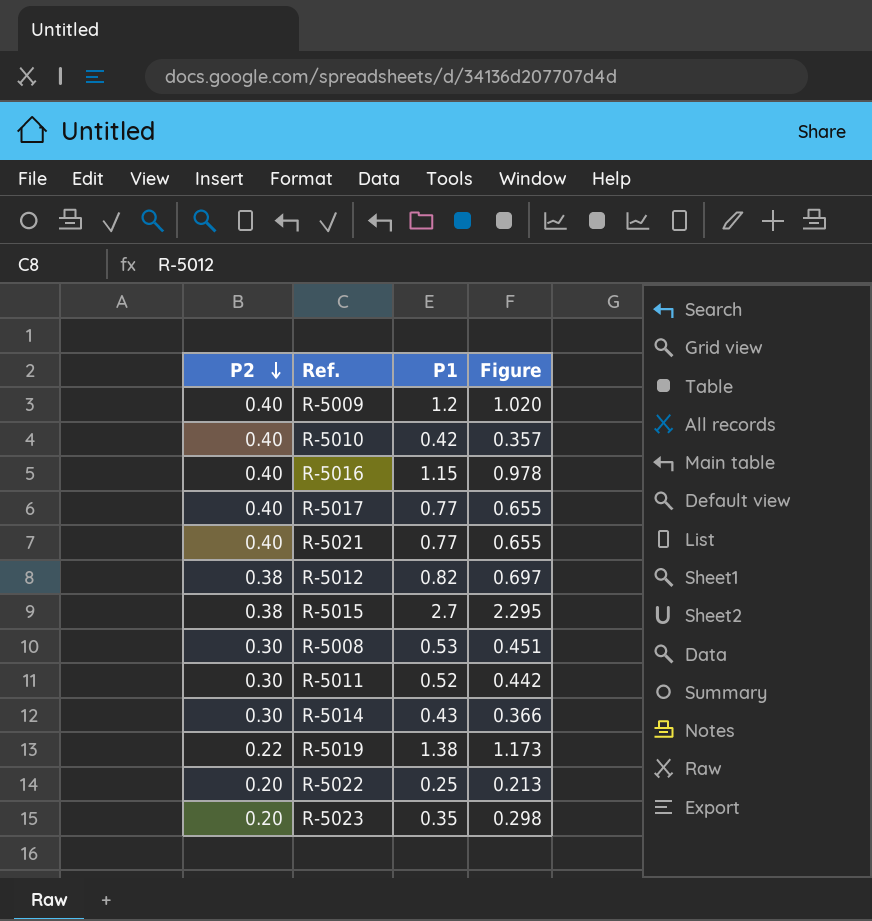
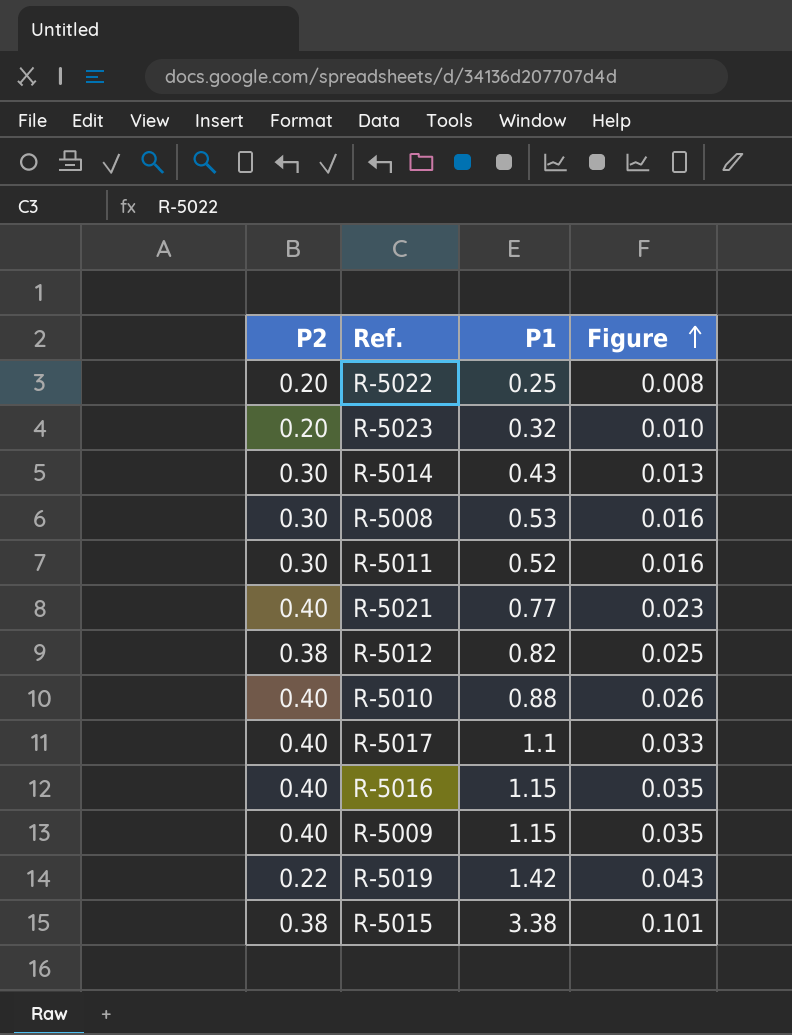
row order: P2 descending -> Figure ascending
column Figure | formula: [P1] * 0.85 -> [P1] * 0.03
R-5023 | P1: 0.35 -> 0.32
R-5010 | P1: 0.42 -> 0.88
R-5017 | P1: 0.77 -> 1.1
R-5009 | P1: 1.2 -> 1.15
R-5019 | P1: 1.38 -> 1.42
R-5015 | P1: 2.7 -> 3.38

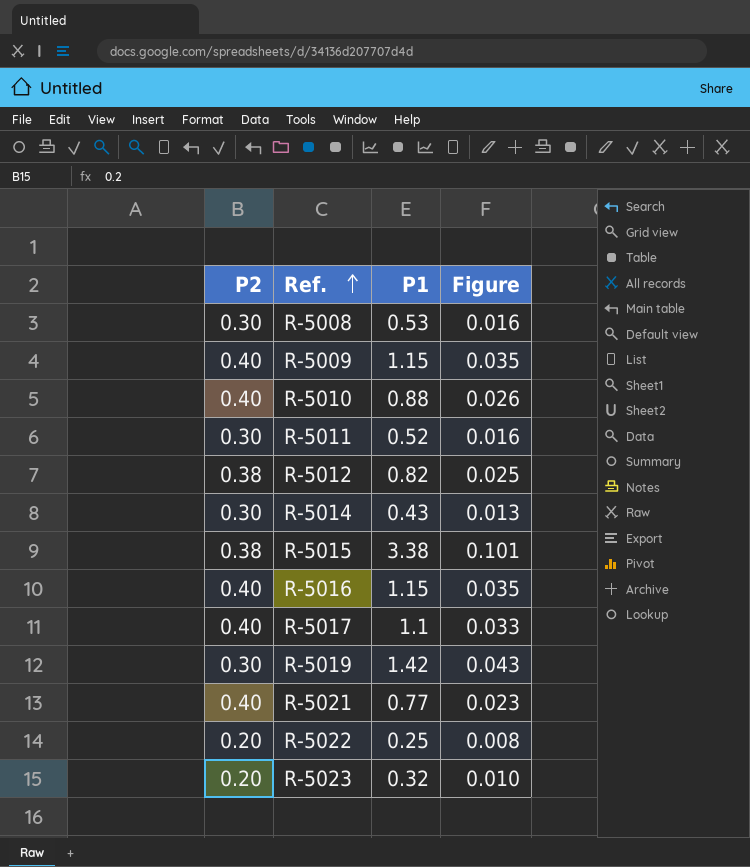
row order: Figure ascending -> Ref. ascending
R-5019 | P2: 0.22 -> 0.30

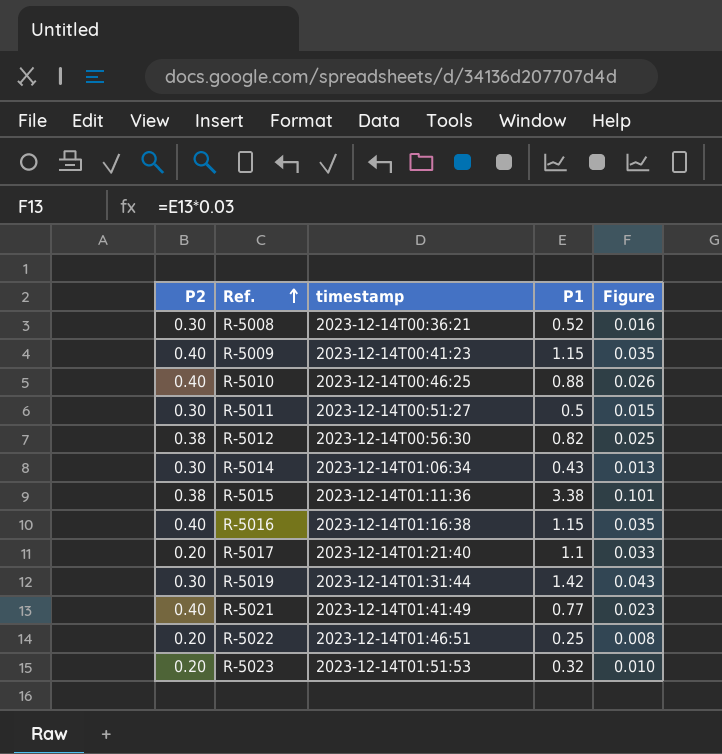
column timestamp | position: none -> 3
R-5008 | P1: 0.53 -> 0.52
R-5011 | P1: 0.52 -> 0.5
R-5011 | Figure: 0.016 -> 0.015
R-5017 | P2: 0.40 -> 0.20

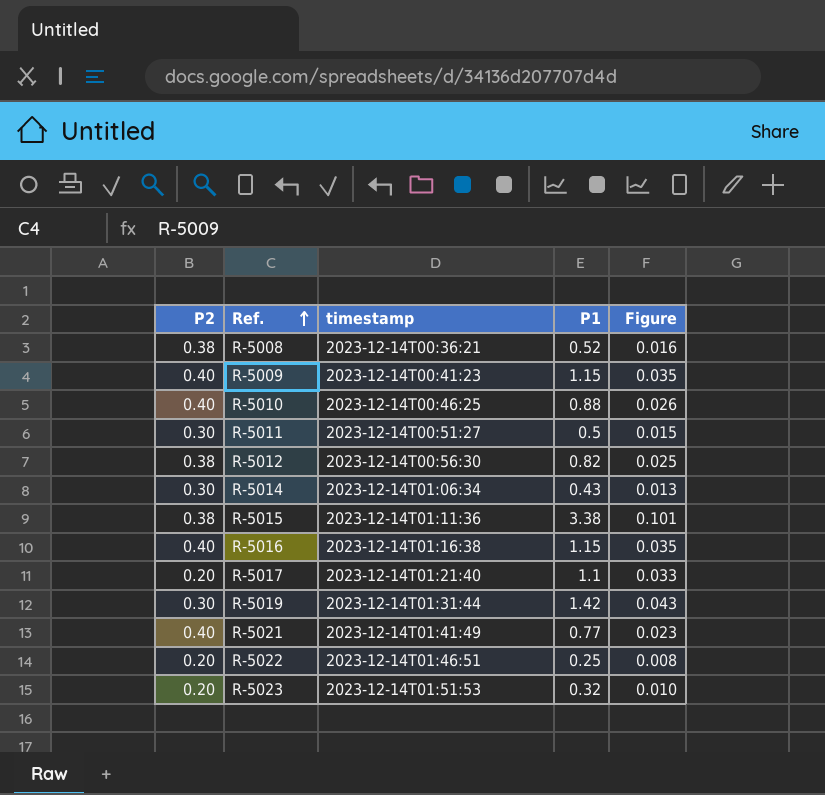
R-5008 | P2: 0.30 -> 0.38

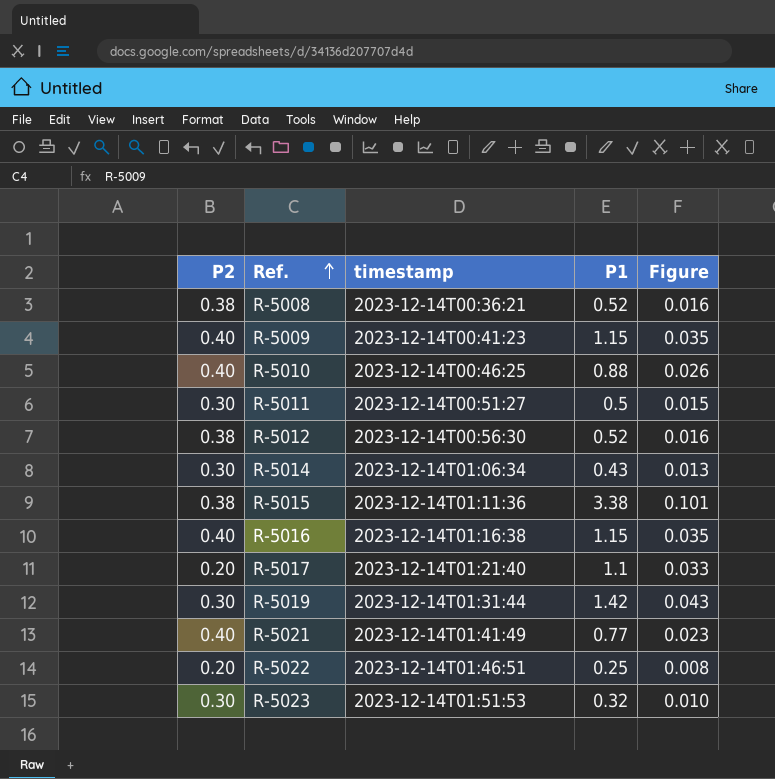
R-5012 | P1: 0.82 -> 0.52
R-5012 | Figure: 0.025 -> 0.016
R-5023 | P2: 0.20 -> 0.30

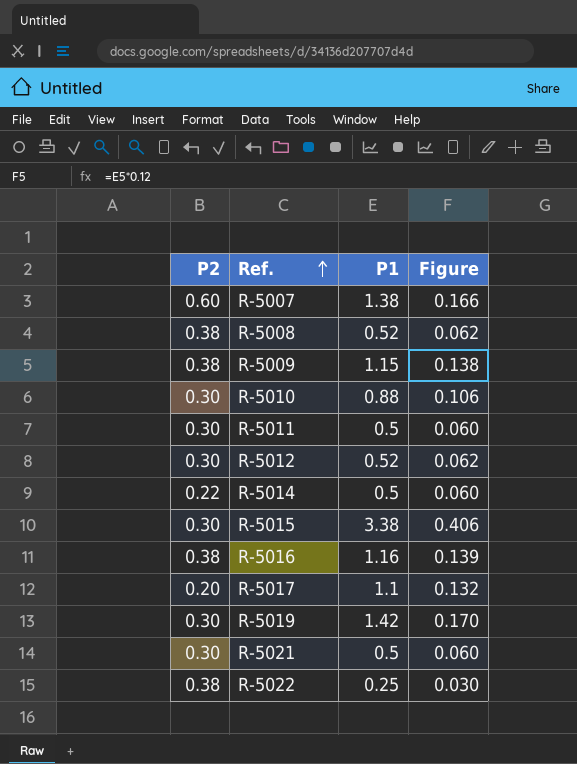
column timestamp | position: 3 -> none
column Figure | formula: [P1] * 0.03 -> [P1] * 0.12
row R-5023: 0.30 | 2023-12-14T01:51:53 | 0.32 | 0.010 -> none
row R-5007: none -> 0.60 | 1.38 | 0.166
R-5009 | P2: 0.40 -> 0.38
R-5010 | P2: 0.40 -> 0.30
R-5012 | P2: 0.38 -> 0.30
R-5014 | P2: 0.30 -> 0.22
R-5014 | P1: 0.43 -> 0.5
R-5015 | P2: 0.38 -> 0.30
R-5016 | P2: 0.40 -> 0.38
R-5016 | P1: 1.15 -> 1.16
R-5021 | P2: 0.40 -> 0.30
R-5021 | P1: 0.77 -> 0.5
R-5022 | P2: 0.20 -> 0.38

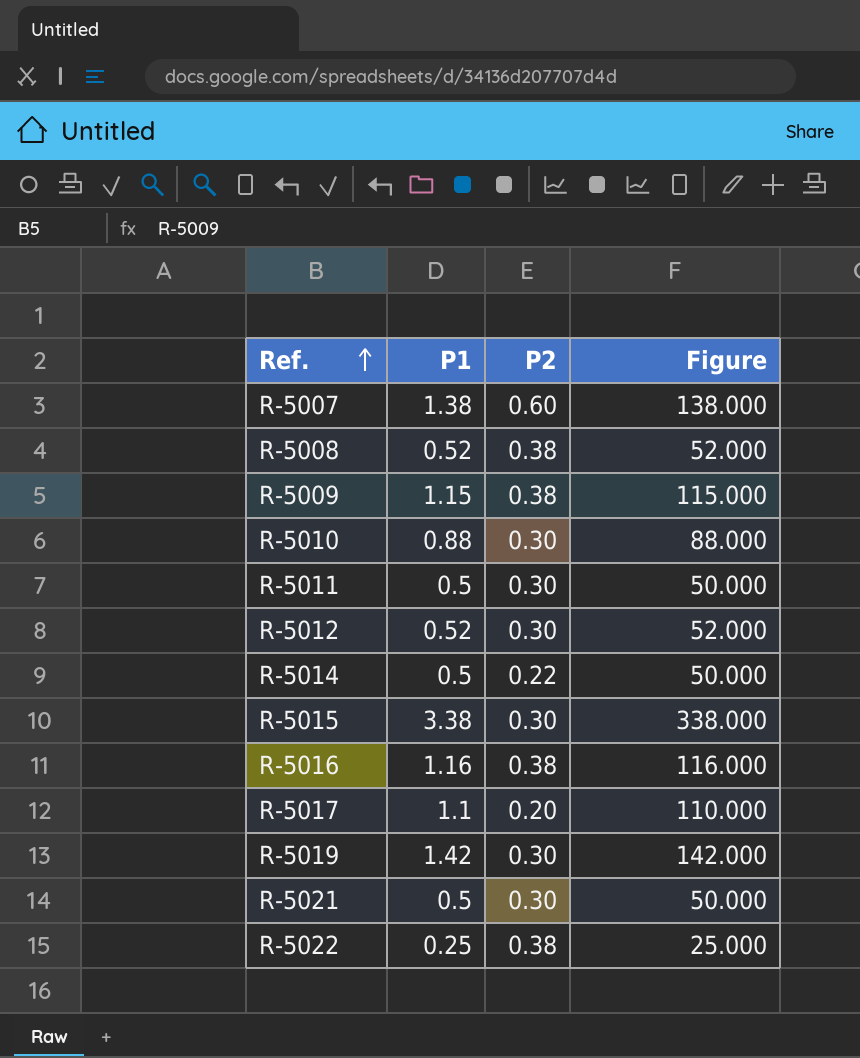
column P2 | position: 1 -> 3
column Figure | formula: [P1] * 0.12 -> [P1] * 100

